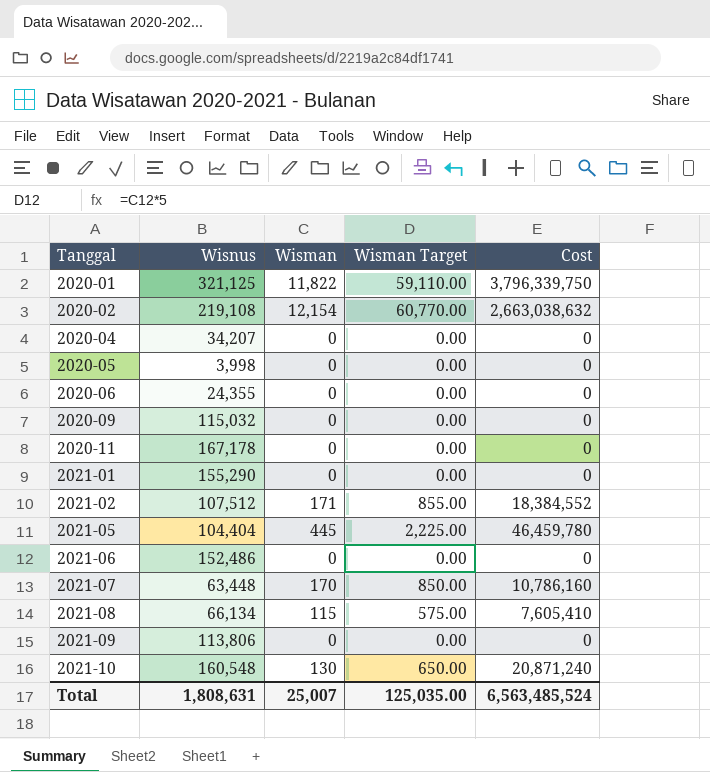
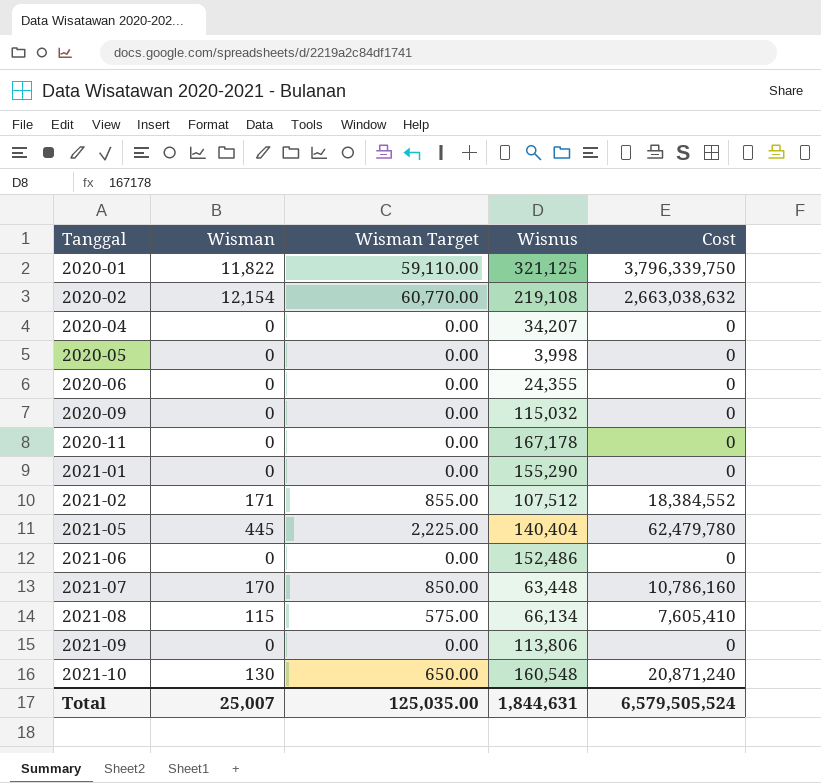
column Wisnus | position: 2 -> 4
2021-05 | Wisnus: 104,404 -> 140,404
2021-05 | Cost: 46,459,780 -> 62,479,780
Total | Wisnus: 1,808,631 -> 1,844,631
Total | Cost: 6,563,485,524 -> 6,579,505,524

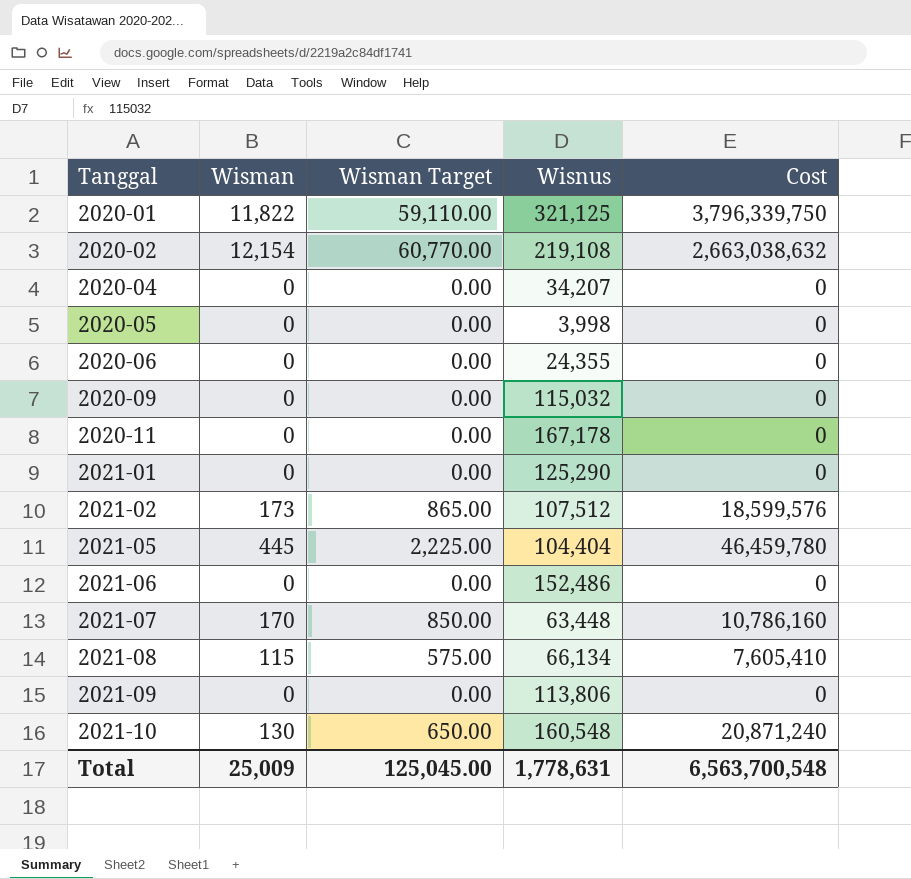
2021-01 | Wisnus: 155,290 -> 125,290
2021-02 | Wisman: 171 -> 173
2021-02 | Wisman Target: 855.00 -> 865.00
2021-02 | Cost: 18,384,552 -> 18,599,576
2021-05 | Wisnus: 140,404 -> 104,404
2021-05 | Cost: 62,479,780 -> 46,459,780
Total | Wisman: 25,007 -> 25,009
Total | Wisman Target: 125,035.00 -> 125,045.00
Total | Wisnus: 1,844,631 -> 1,778,631
Total | Cost: 6,579,505,524 -> 6,563,700,548

